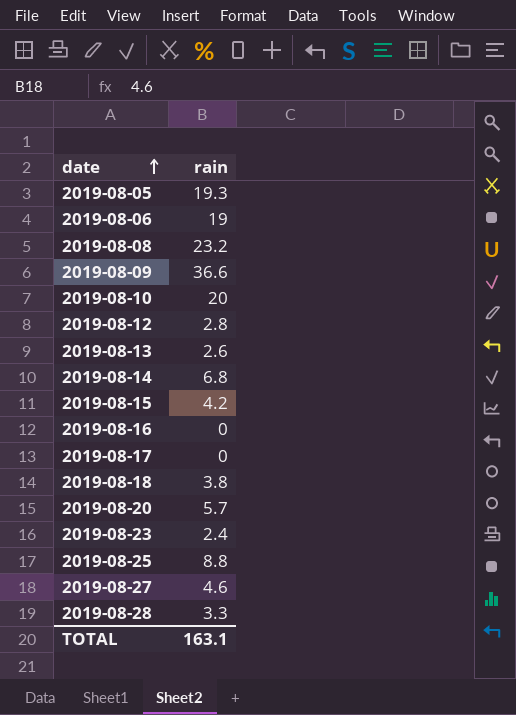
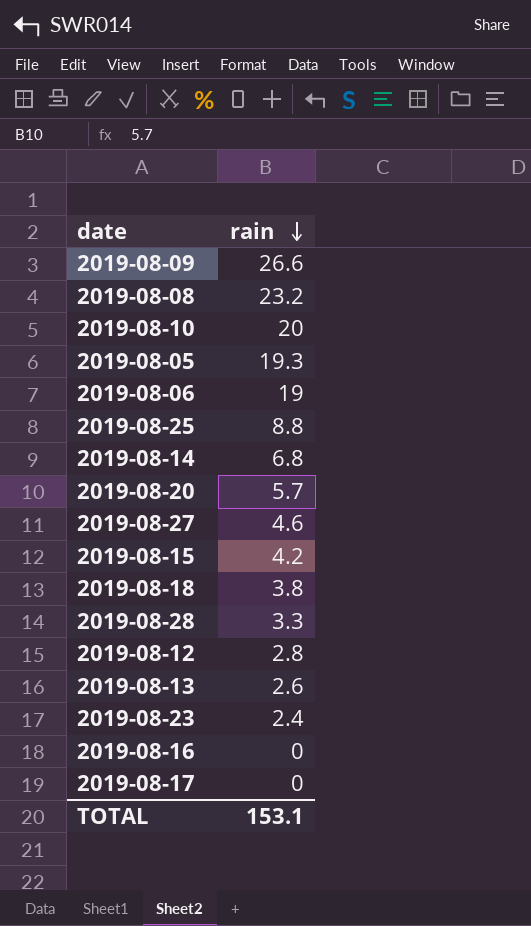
row order: date ascending -> rain descending
2019-08-09 | rain: 36.6 -> 26.6
TOTAL | rain: 163.1 -> 153.1

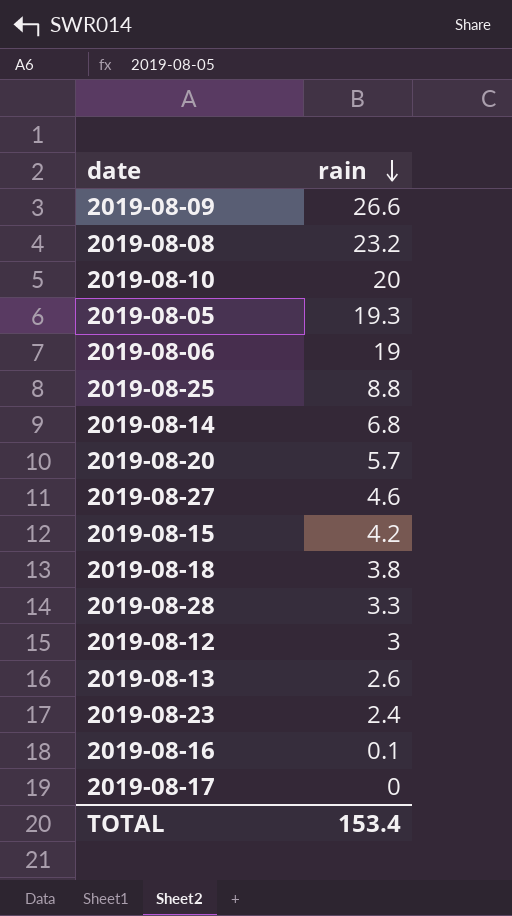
2019-08-12 | rain: 2.8 -> 3
2019-08-16 | rain: 0 -> 0.1
TOTAL | rain: 153.1 -> 153.4

